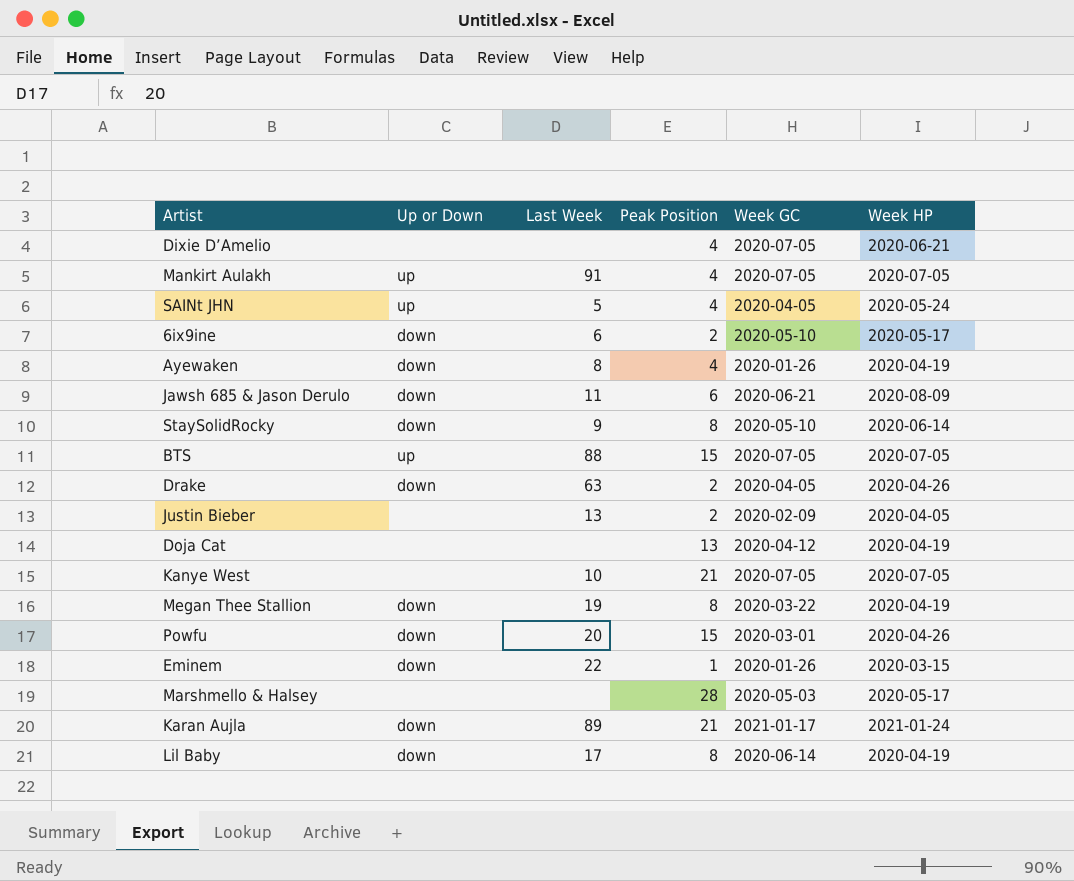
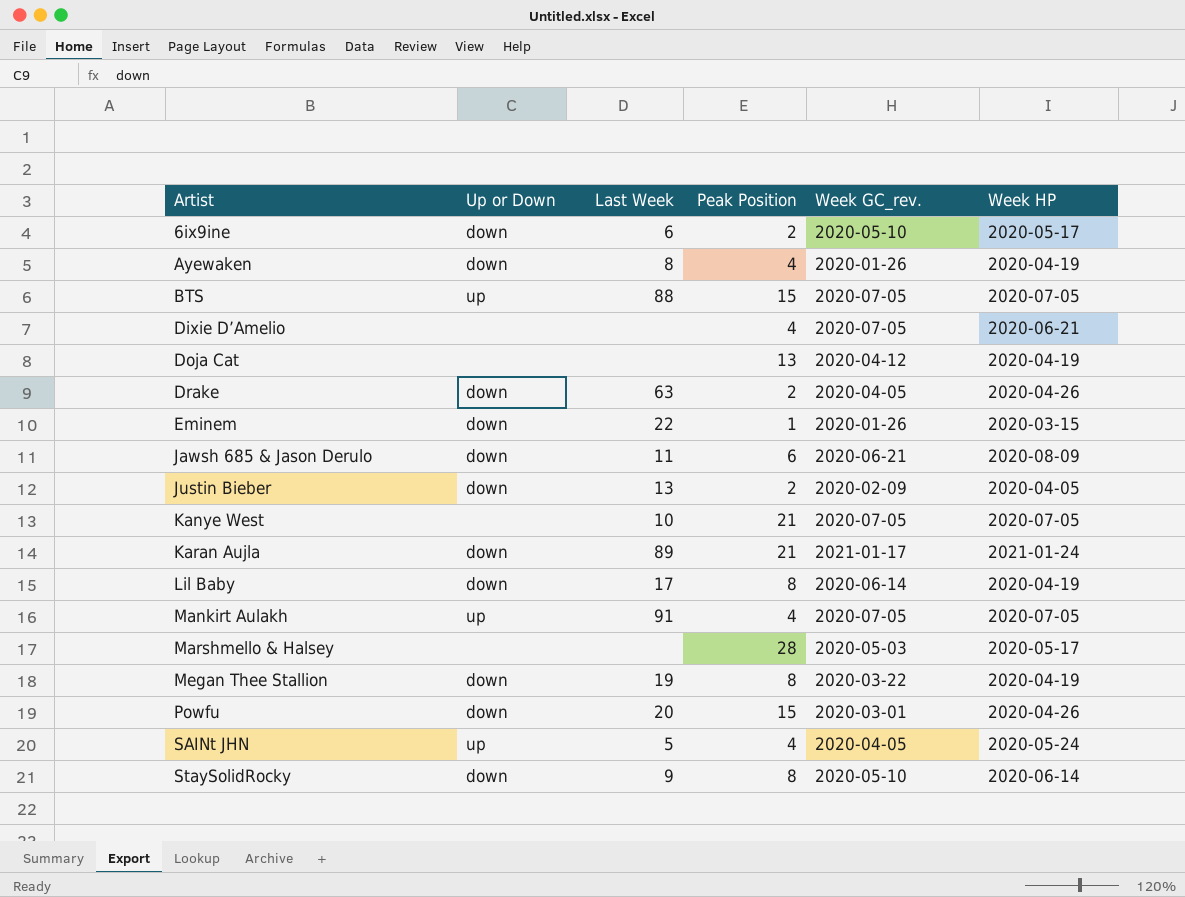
row order: none -> Artist ascending
column name: Week GC -> Week GC_rev.
Justin Bieber | Up or Down: none -> down

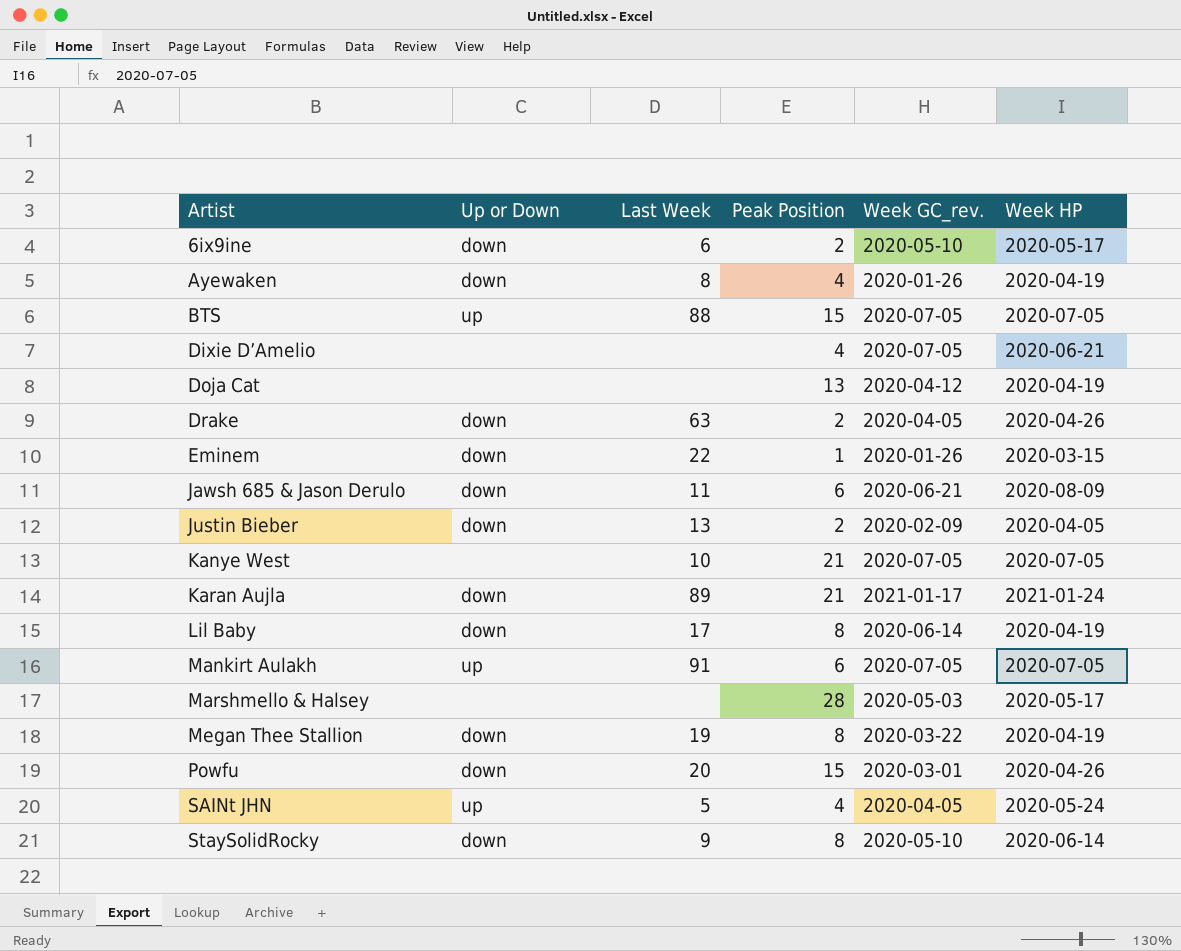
Mankirt Aulakh | Peak Position: 4 -> 6

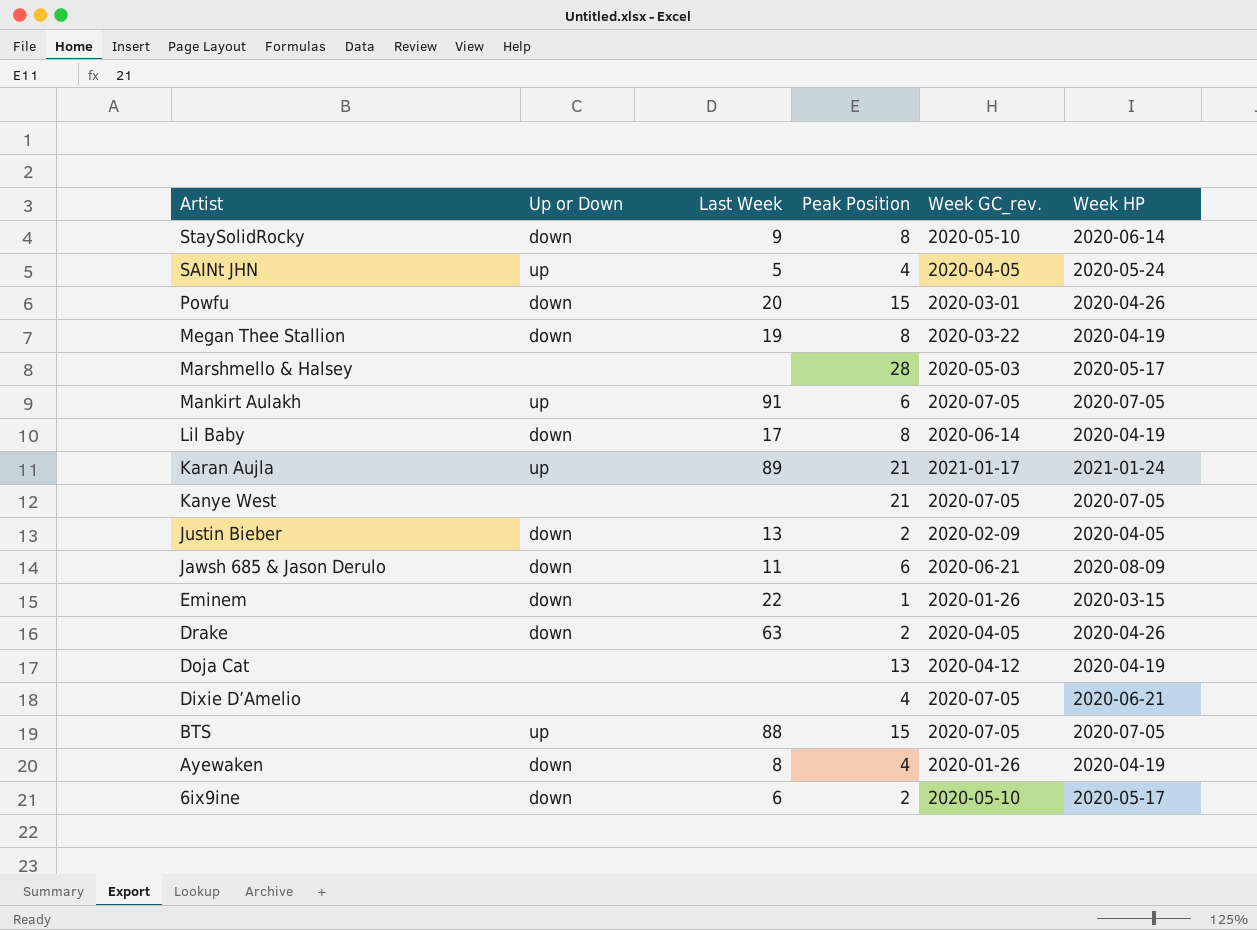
row order: Artist ascending -> Artist descending
Karan Aujla | Up or Down: down -> up
Kanye West | Last Week: 10 -> none

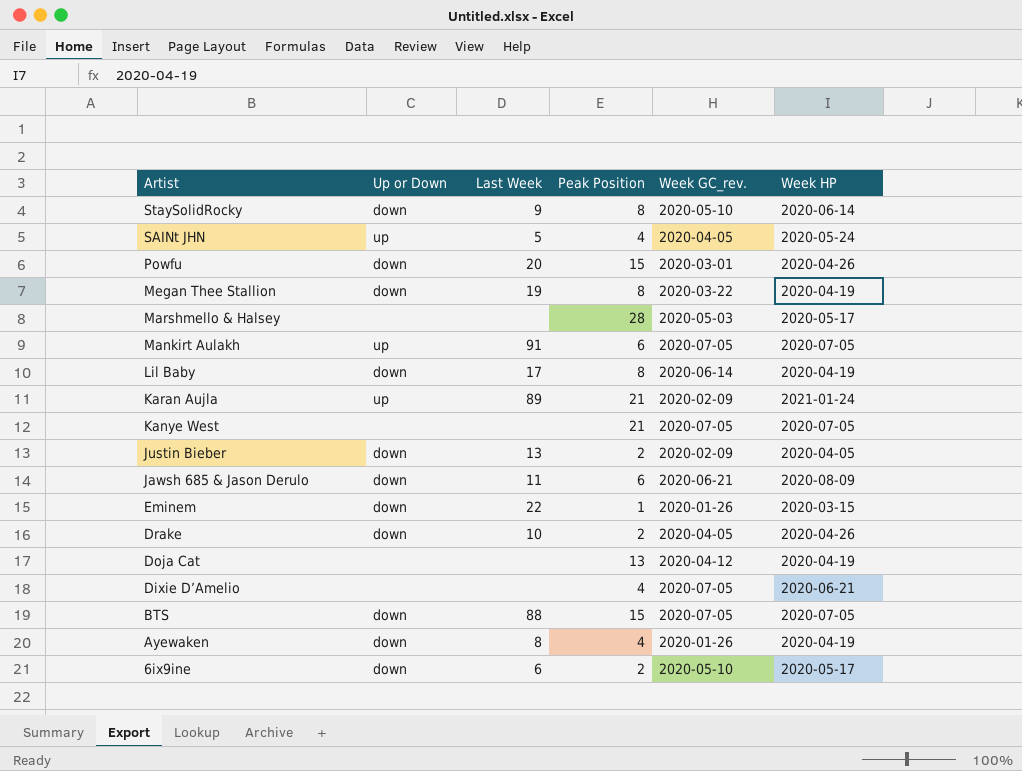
Karan Aujla | Week GC_rev.: 2021-01-17 -> 2020-02-09
Drake | Last Week: 63 -> 10
BTS | Up or Down: up -> down

